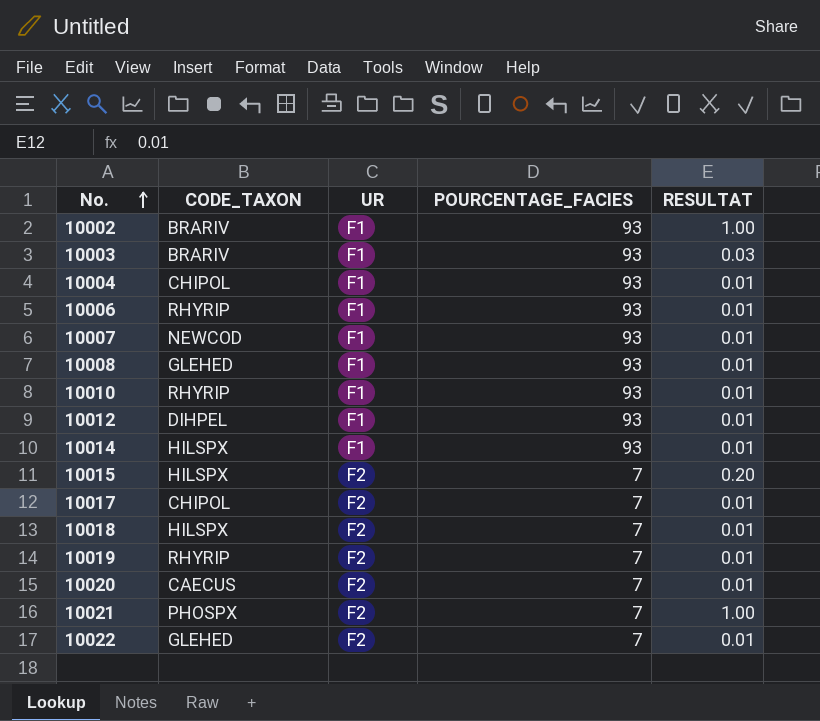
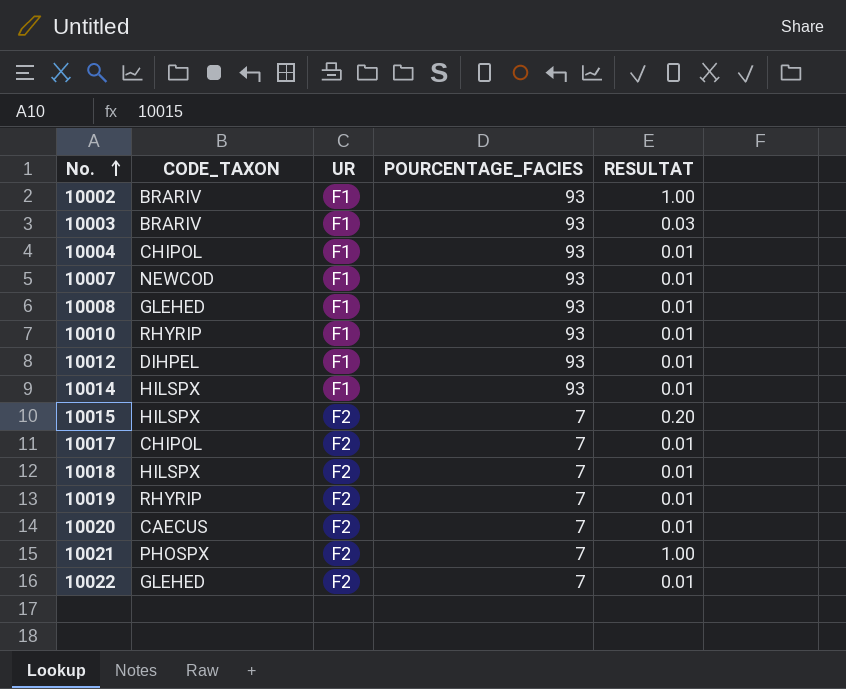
row 10006: RHYRIP | F1 | 93 | 0.01 -> none

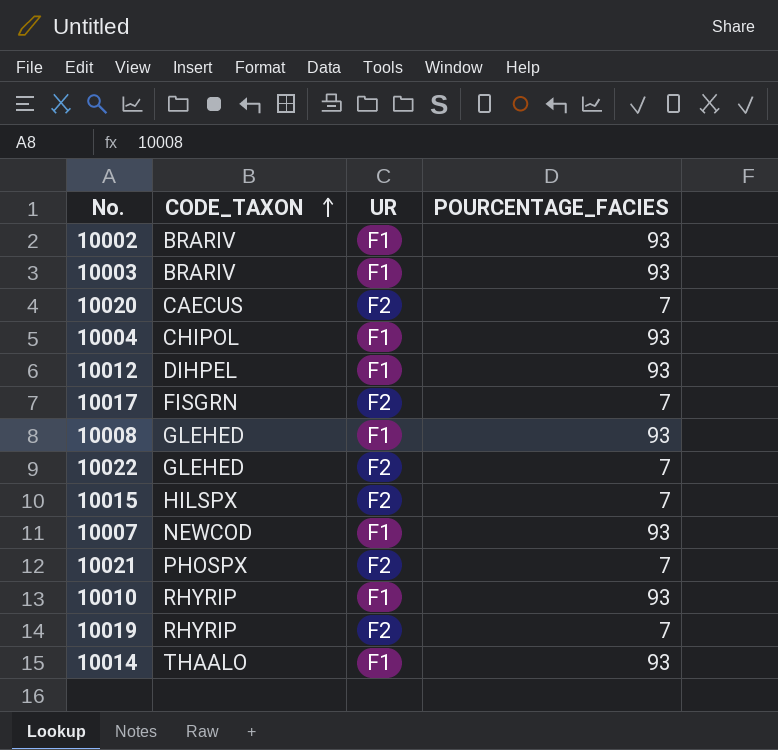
row order: No. ascending -> CODE_TAXON ascending
column RESULTAT | position: 5 -> none
row 10018: HILSPX | F2 | 7 | 0.01 -> none
10017 | CODE_TAXON: CHIPOL -> FISGRN
10014 | CODE_TAXON: HILSPX -> THAALO

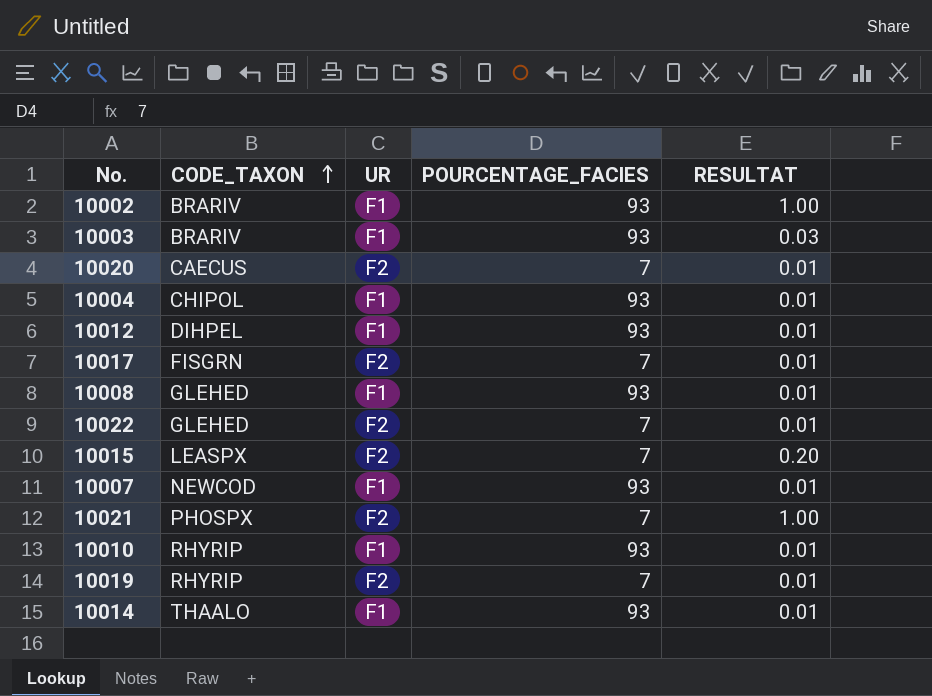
column RESULTAT | position: none -> 5
10015 | CODE_TAXON: HILSPX -> LEASPX

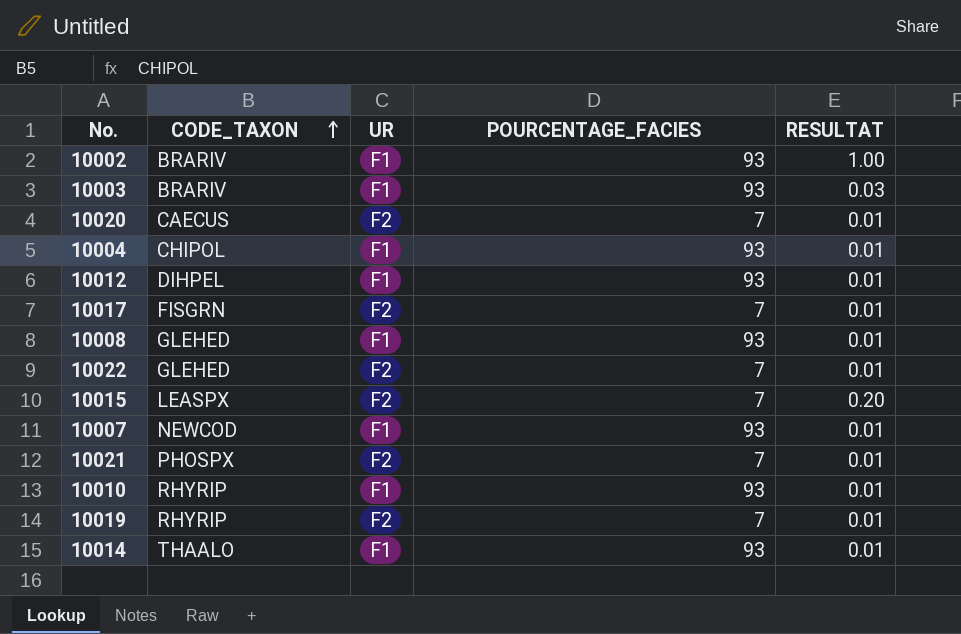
10021 | RESULTAT: 1.00 -> 0.01

